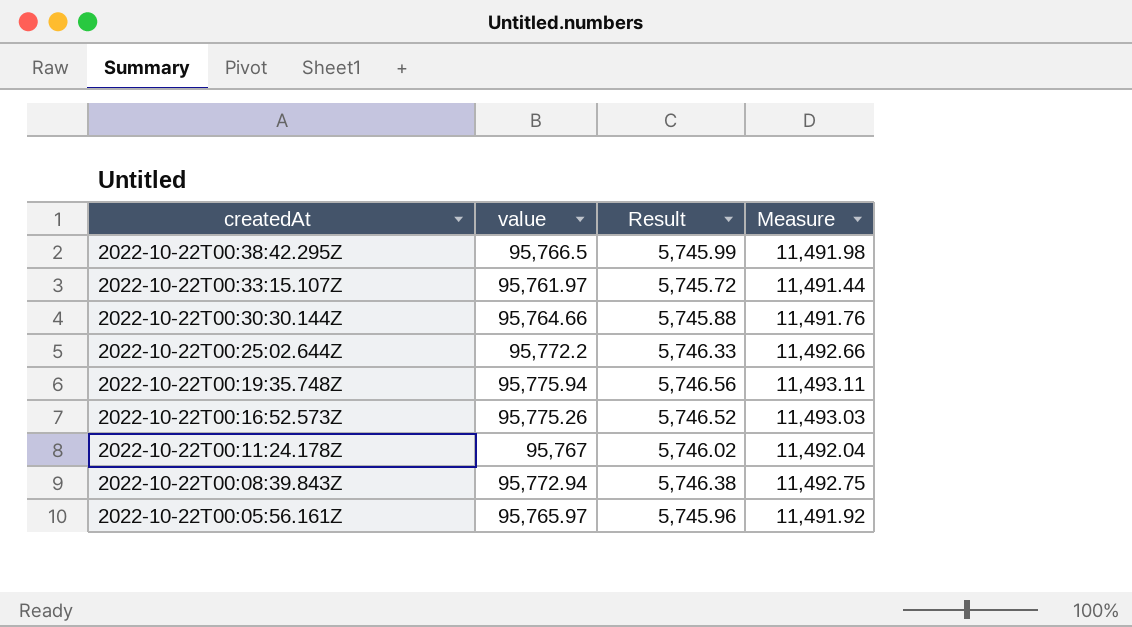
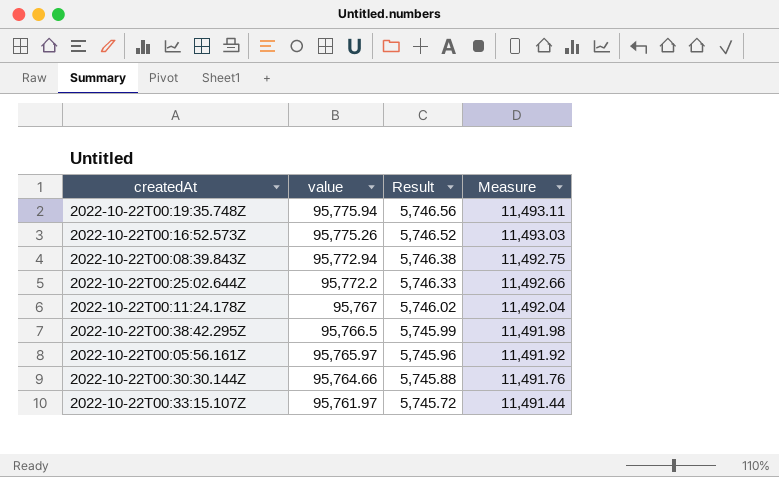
row order: createdAt descending -> value descending

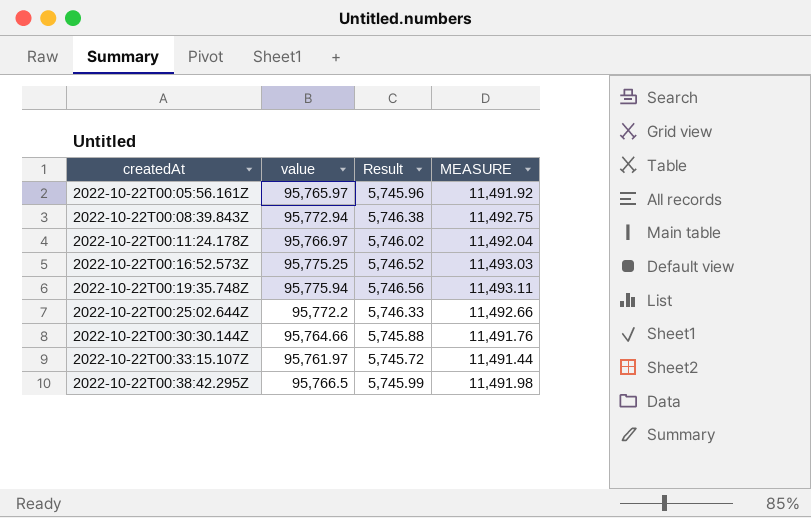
row order: value descending -> createdAt ascending
column name: Measure -> MEASURE
2022-10-22T00:11:24.178Z | value: 95,767 -> 95,766.97
2022-10-22T00:16:52.573Z | value: 95,775.26 -> 95,775.25

